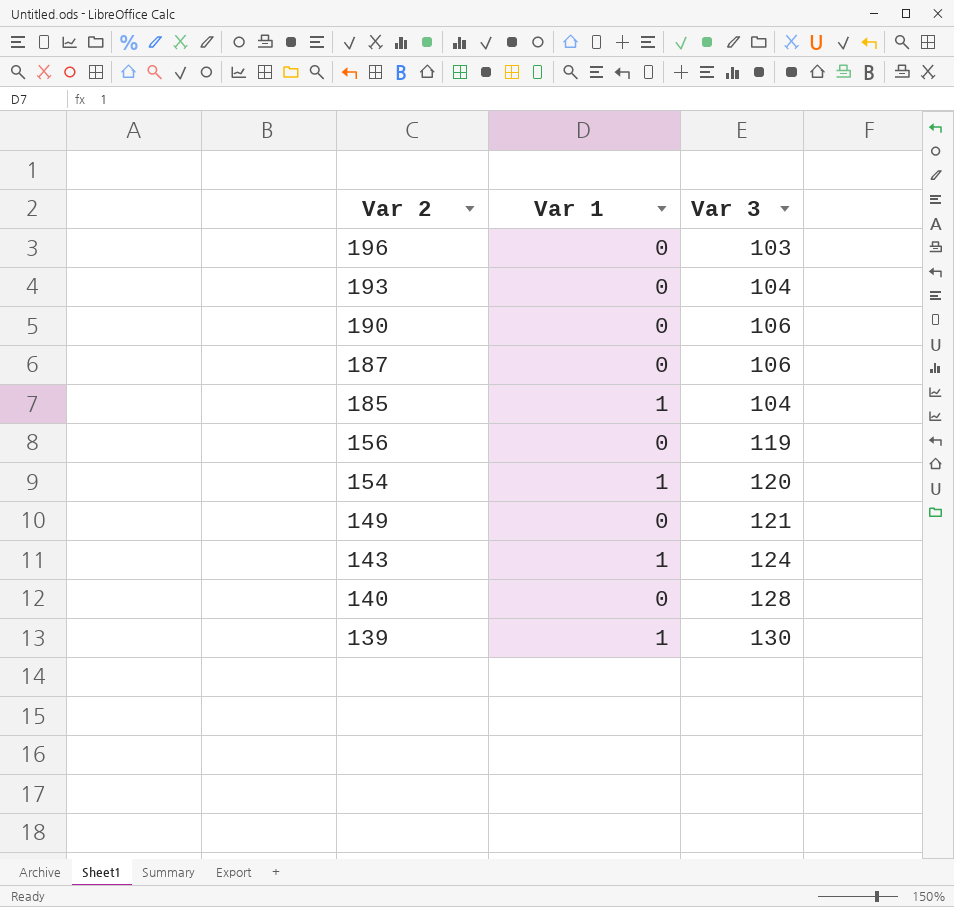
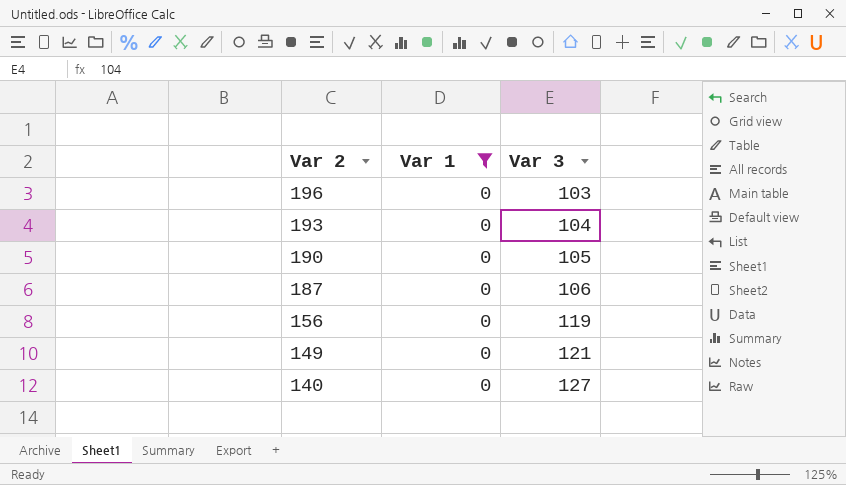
filter: none -> Var 1 = 0
190 | Var 3: 106 -> 105
140 | Var 3: 128 -> 127

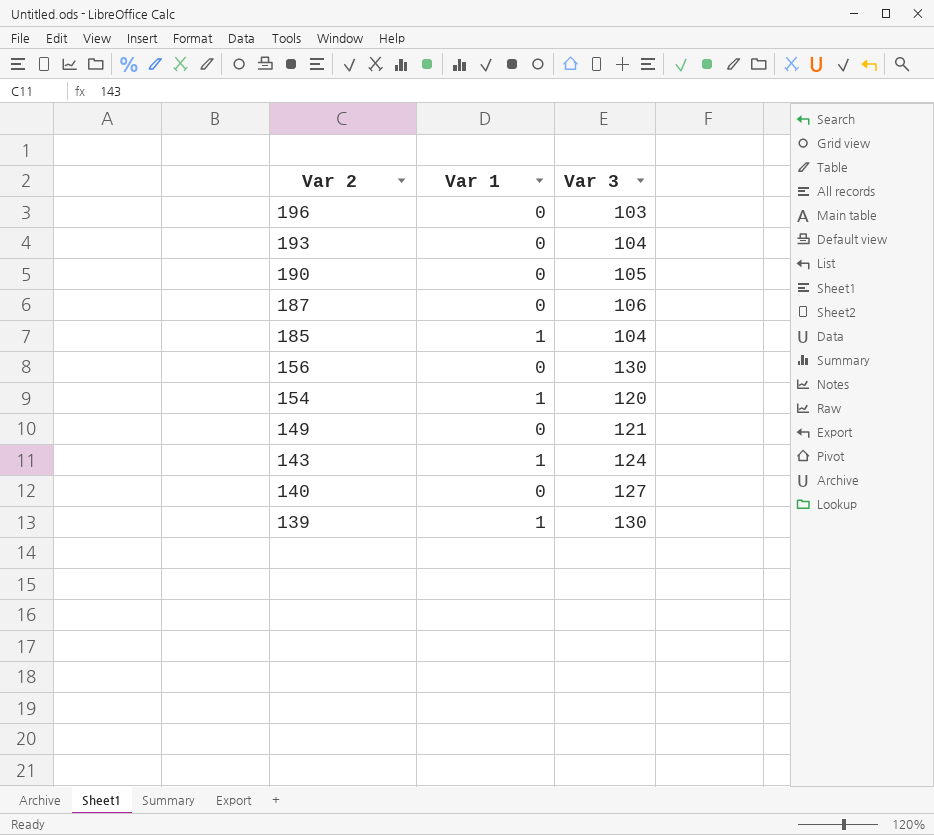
filter: Var 1 = 0 -> none
156 | Var 3: 119 -> 130

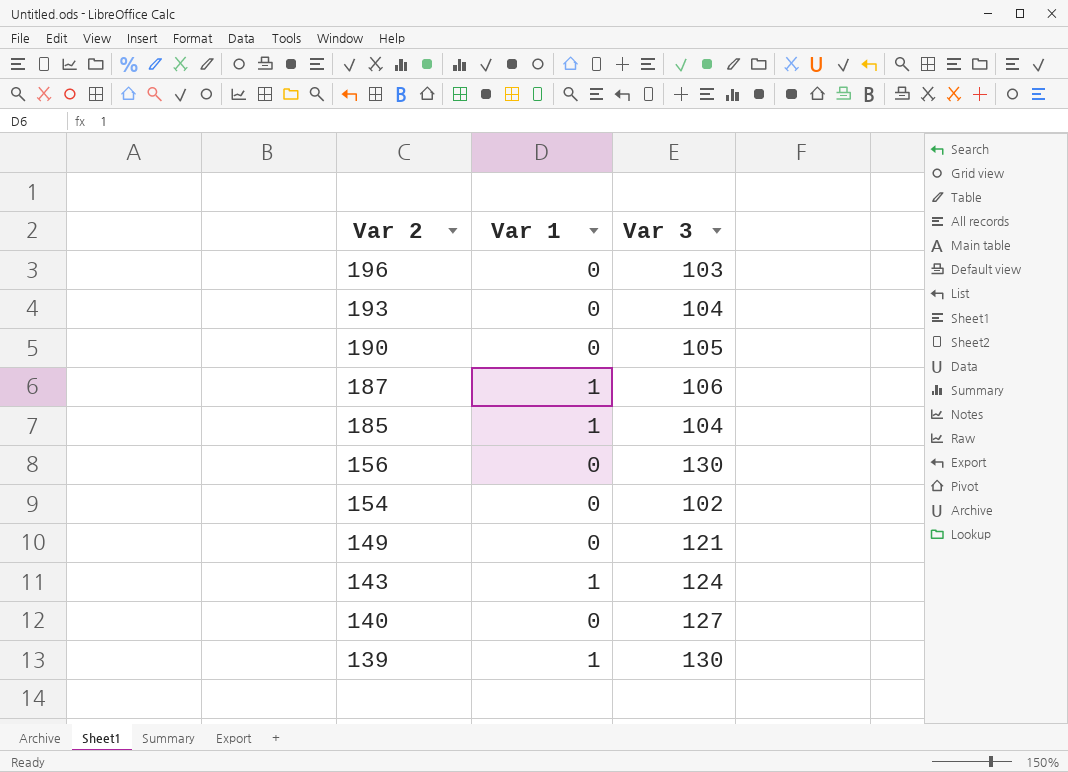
187 | Var 1: 0 -> 1
154 | Var 1: 1 -> 0
154 | Var 3: 120 -> 102

